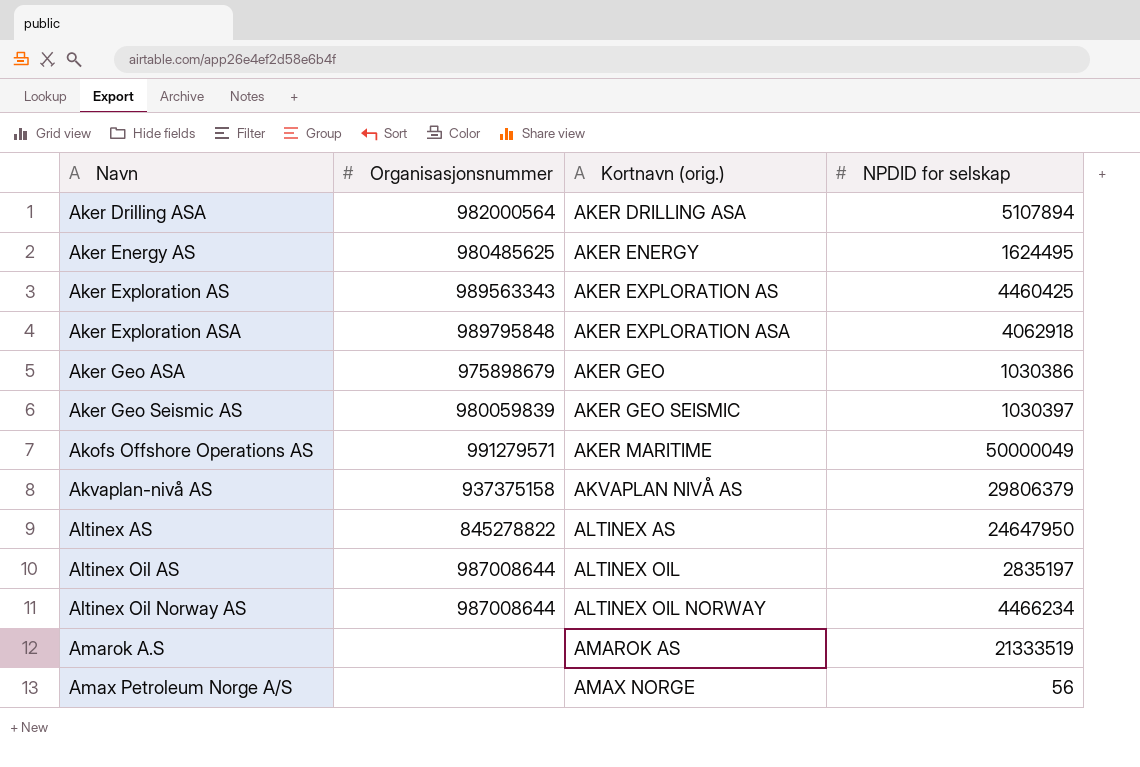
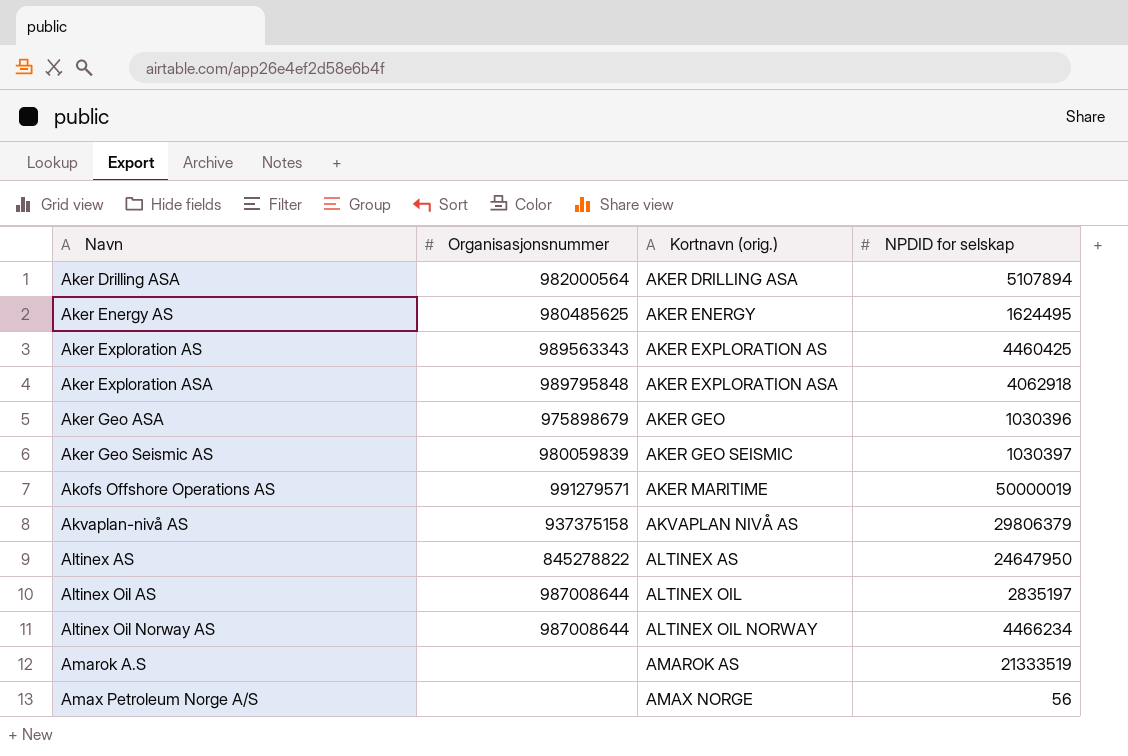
Aker Geo ASA | NPDID for selskap: 1030386 -> 1030396
Akofs Offshore Operations AS | NPDID for selskap: 50000049 -> 50000019

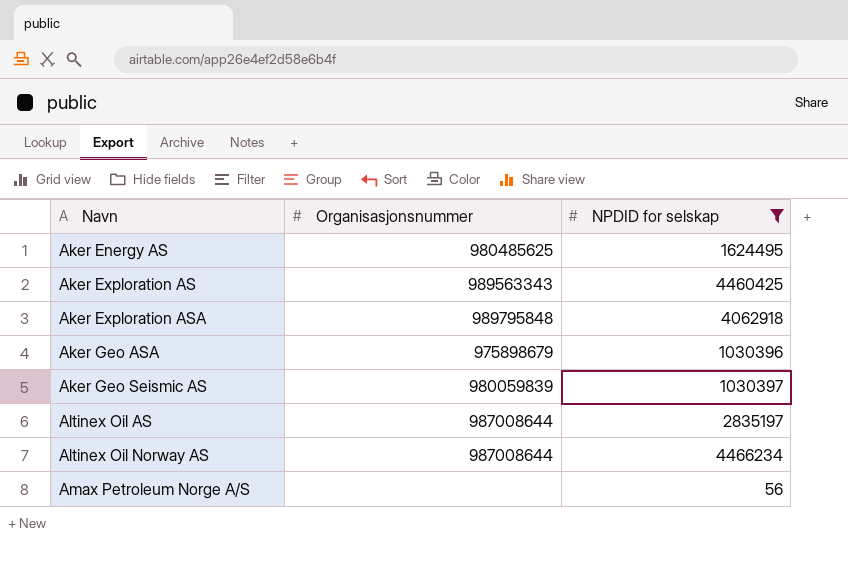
filter: none -> NPDID for selskap <= 4466234
column Kortnavn (orig.) | position: 3 -> none

